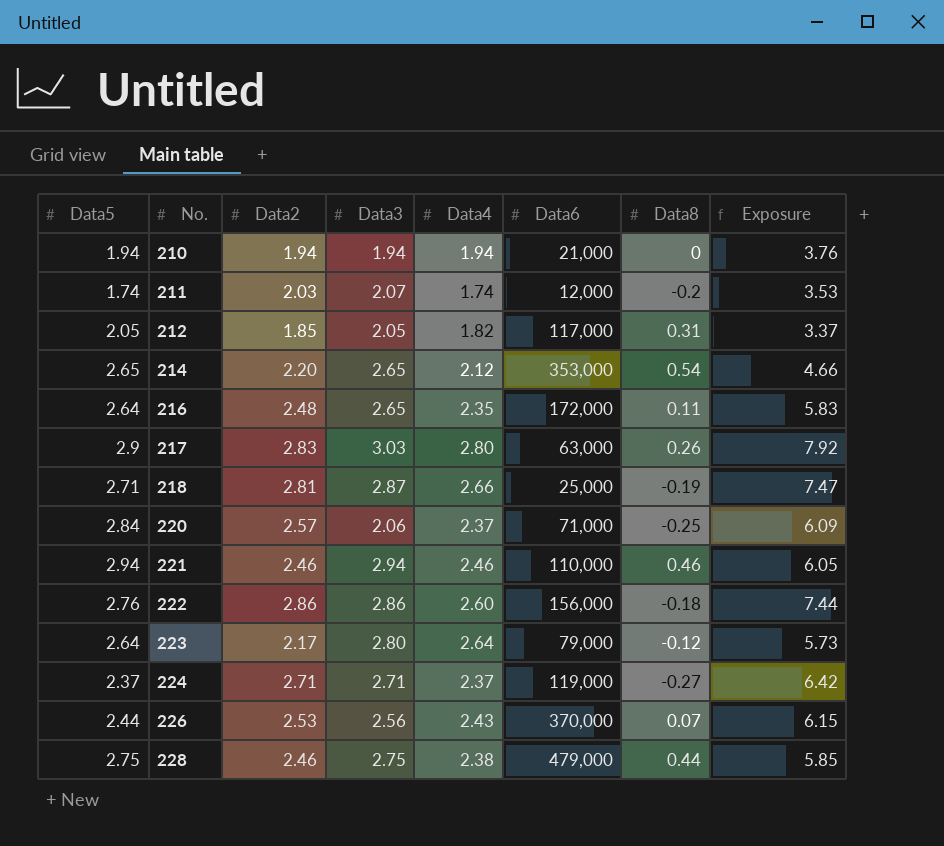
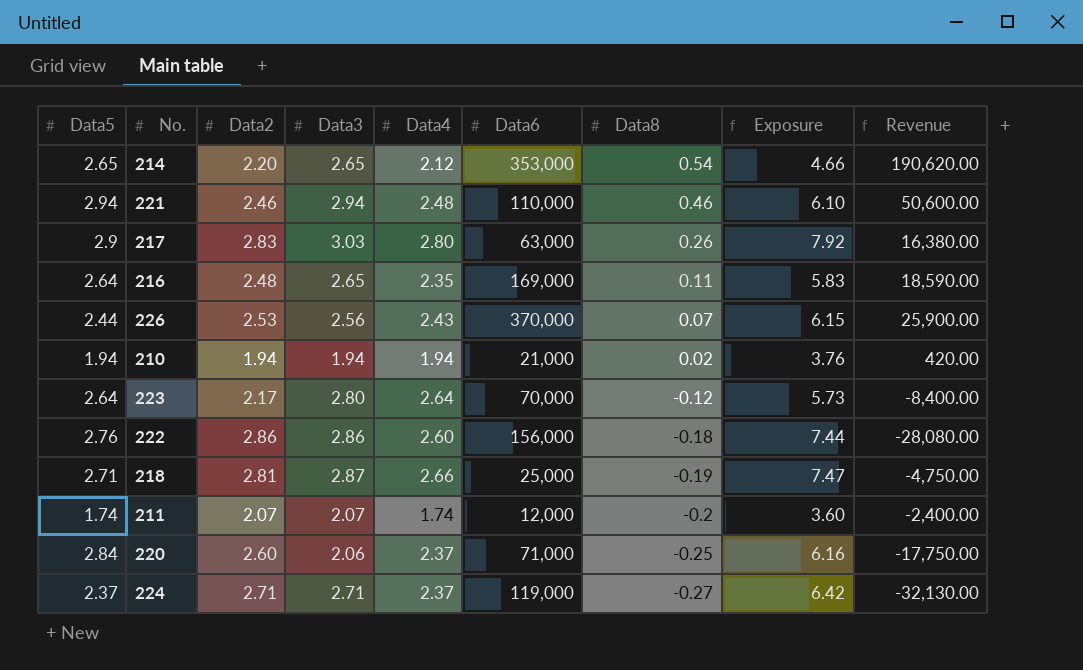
row order: No. ascending -> Data8 descending
column Revenue | formula: none -> [Data6] * [Data8]
row 212: 2.05 | 1.85 | 2.05 | 1.82 | 117,000 | 0.31 | 3.37 -> none
row 228: 2.75 | 2.46 | 2.75 | 2.38 | 479,000 | 0.44 | 5.85 -> none
221 | Data4: 2.46 -> 2.48
221 | Exposure: 6.05 -> 6.10
216 | Data6: 172,000 -> 169,000
210 | Data8: 0 -> 0.02
223 | Data6: 79,000 -> 70,000
211 | Data2: 2.03 -> 2.07
211 | Exposure: 3.53 -> 3.60
220 | Data2: 2.57 -> 2.60
220 | Exposure: 6.09 -> 6.16

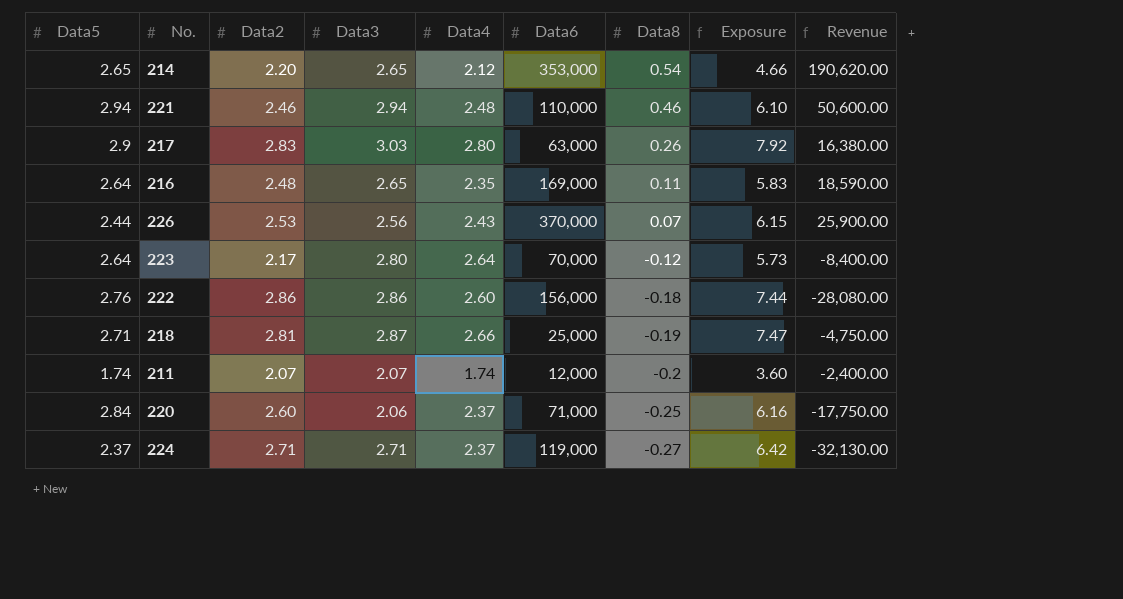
row 210: 1.94 | 1.94 | 1.94 | 1.94 | 21,000 | 0.02 | 3.76 | 420.00 -> none

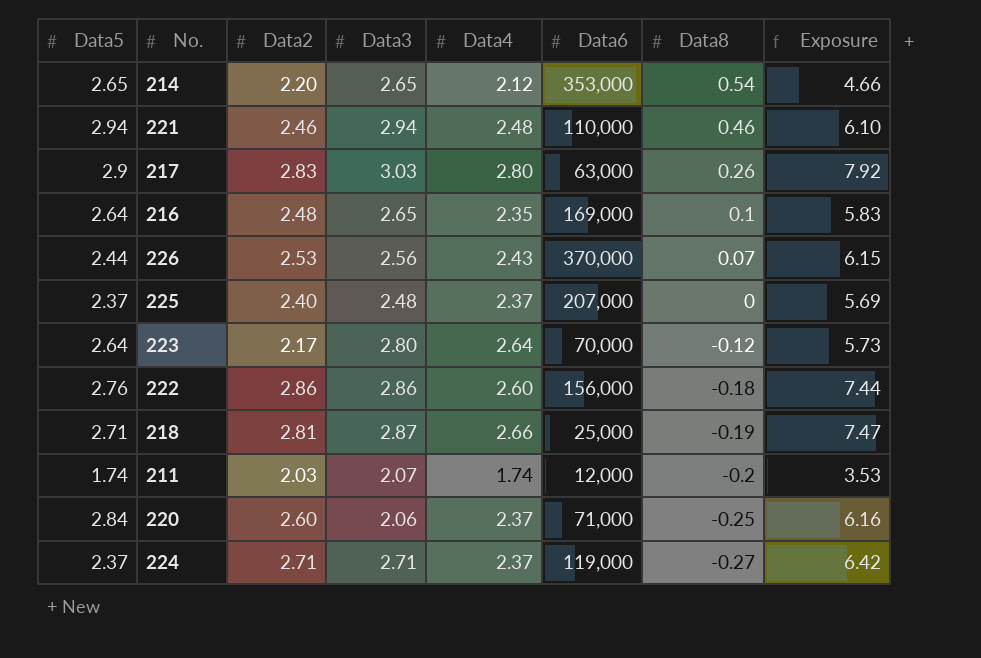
column Revenue | formula: [Data6] * [Data8] -> none
216 | Data8: 0.11 -> 0.1
row 225: none -> 2.37 | 2.40 | 2.48 | 2.37 | 207,000 | 0 | 5.69
211 | Data2: 2.07 -> 2.03
211 | Exposure: 3.60 -> 3.53

